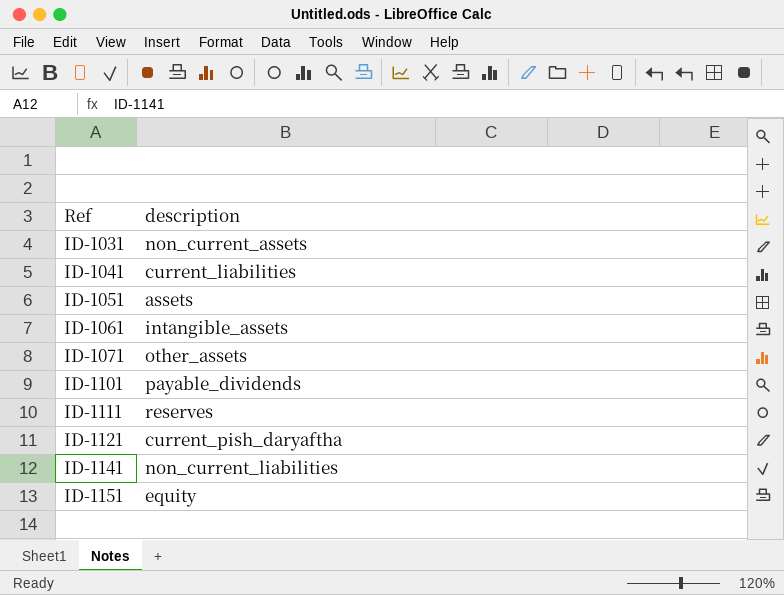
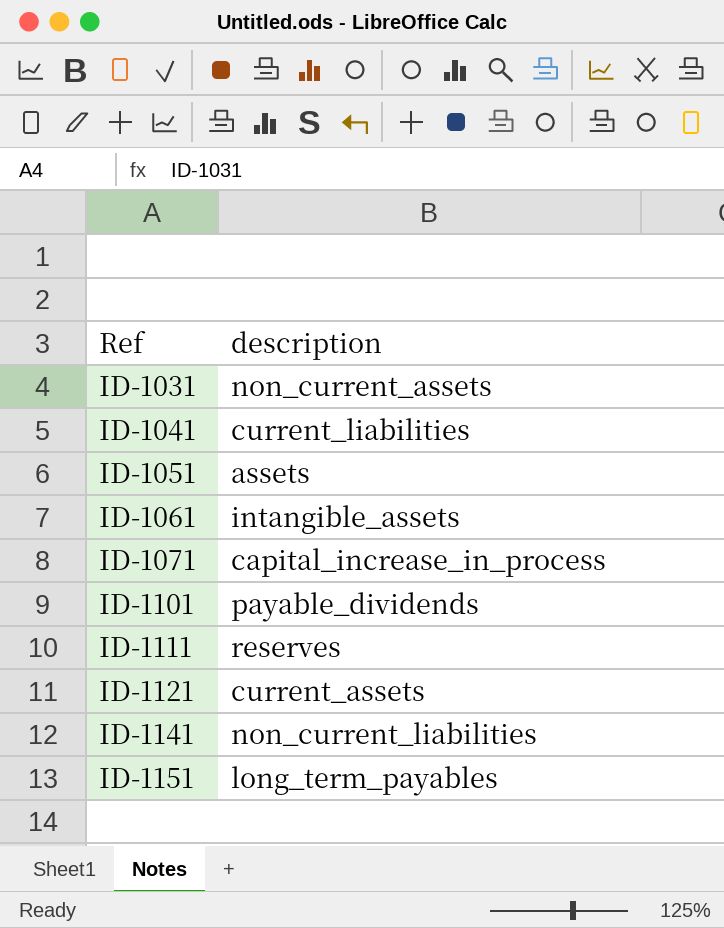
ID-1071 | description: other_assets -> capital_increase_in_process
ID-1121 | description: current_pish_daryaftha -> current_assets
ID-1151 | description: equity -> long_term_payables

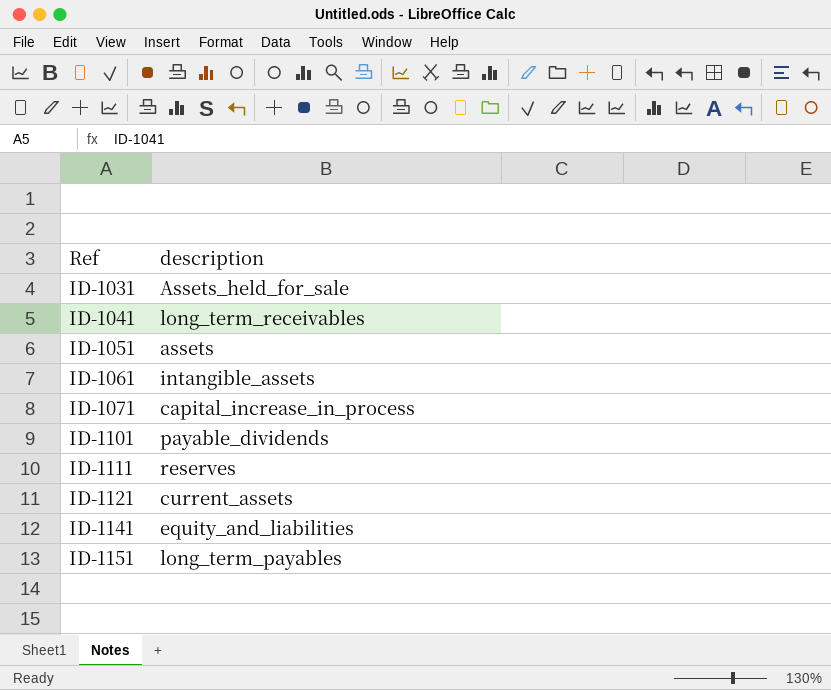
ID-1031 | description: non_current_assets -> Assets_held_for_sale
ID-1041 | description: current_liabilities -> long_term_receivables
ID-1141 | description: non_current_liabilities -> equity_and_liabilities

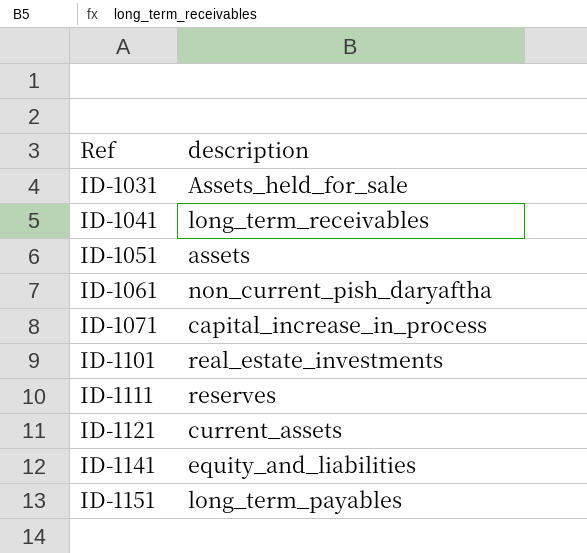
ID-1061 | description: intangible_assets -> non_current_pish_daryaftha
ID-1101 | description: payable_dividends -> real_estate_investments

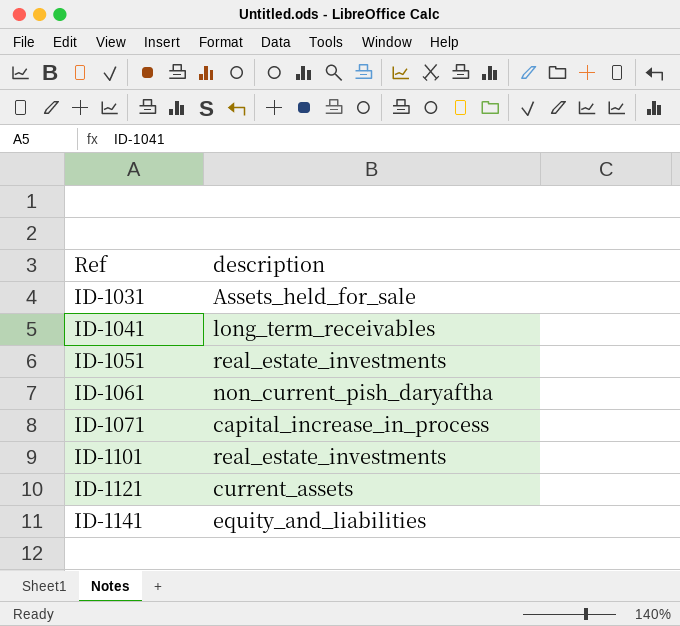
row ID-1111: reserves -> none
row ID-1151: long_term_payables -> none
ID-1051 | description: assets -> real_estate_investments

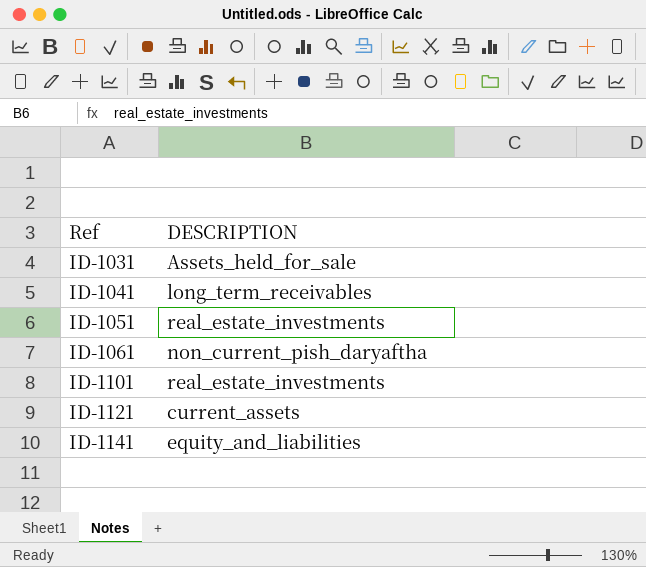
column name: description -> DESCRIPTION
row ID-1071: capital_increase_in_process -> none

